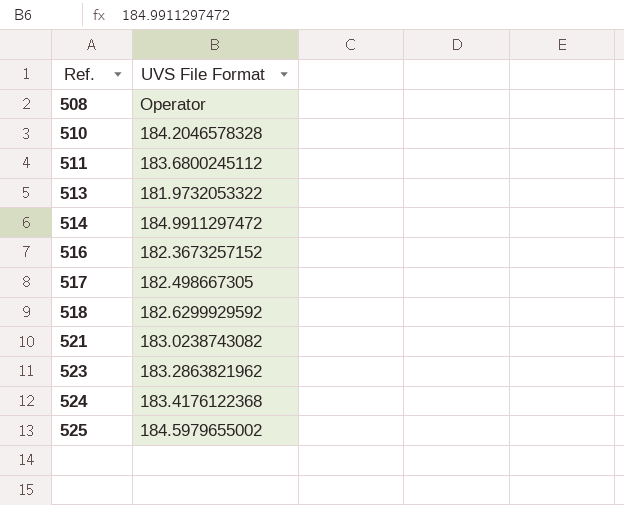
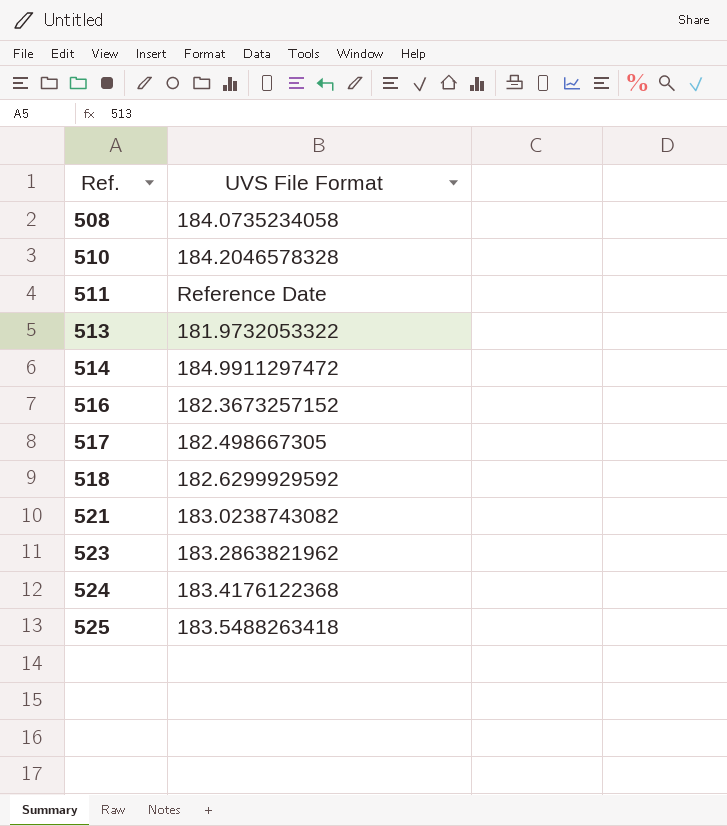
508 | UVS File Format: Operator -> 184.0735234058
511 | UVS File Format: 183.6800245112 -> Reference Date
525 | UVS File Format: 184.5979655002 -> 183.5488263418

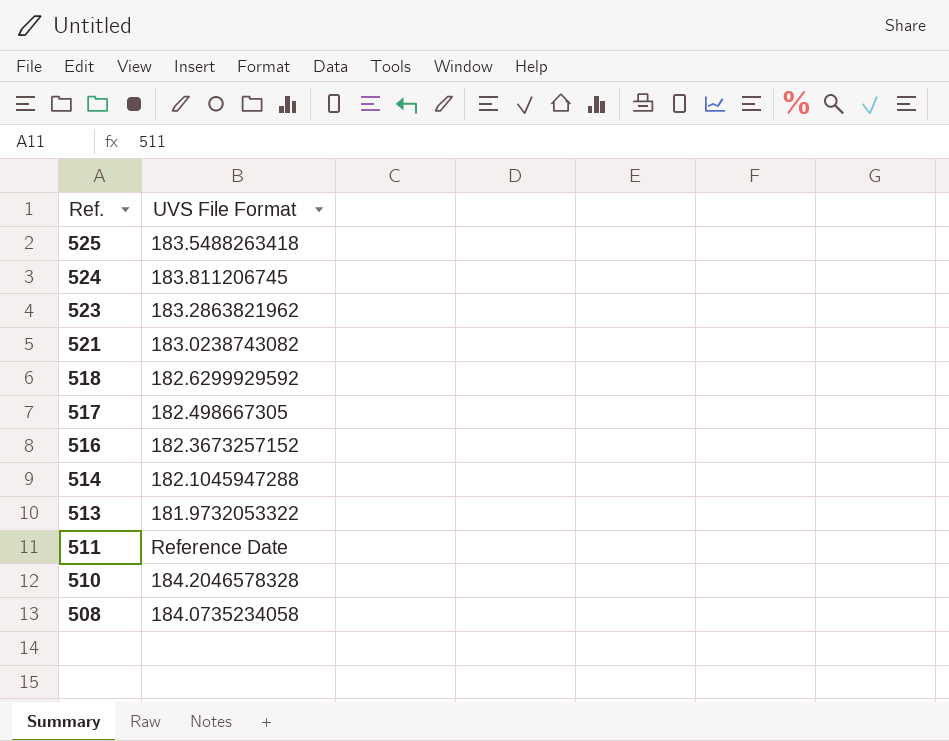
row order: Ref. ascending -> Ref. descending
524 | UVS File Format: 183.4176122368 -> 183.811206745
514 | UVS File Format: 184.9911297472 -> 182.1045947288

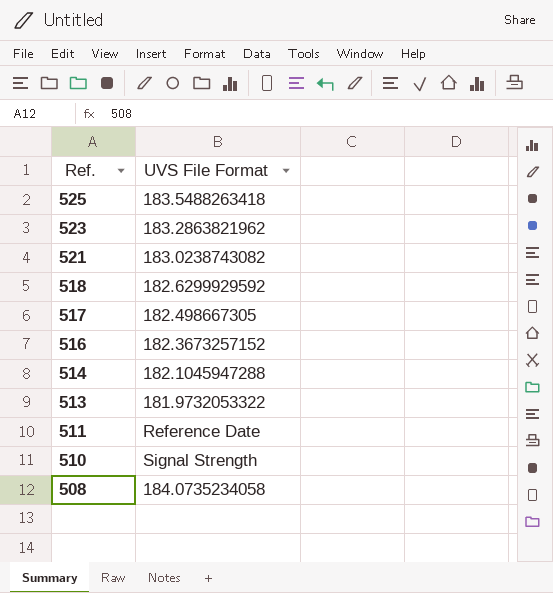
row 524: 183.811206745 -> none
510 | UVS File Format: 184.2046578328 -> Signal Strength

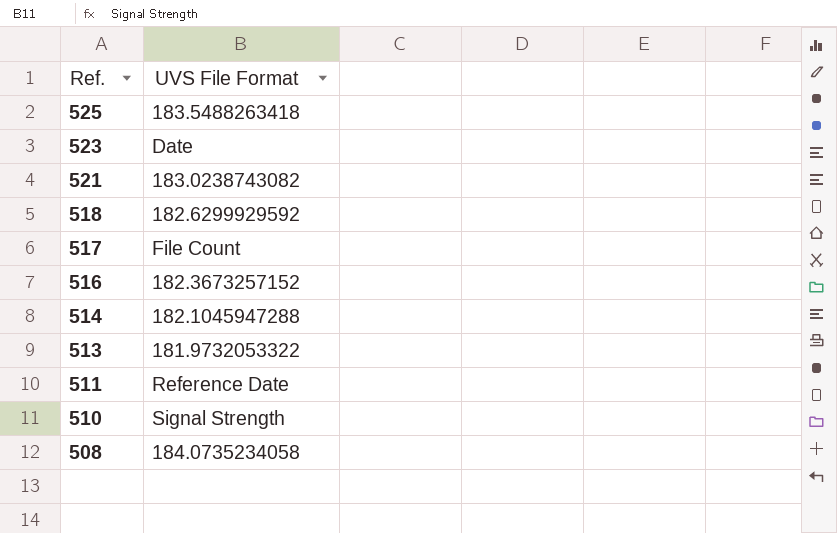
523 | UVS File Format: 183.2863821962 -> Date
517 | UVS File Format: 182.498667305 -> File Count

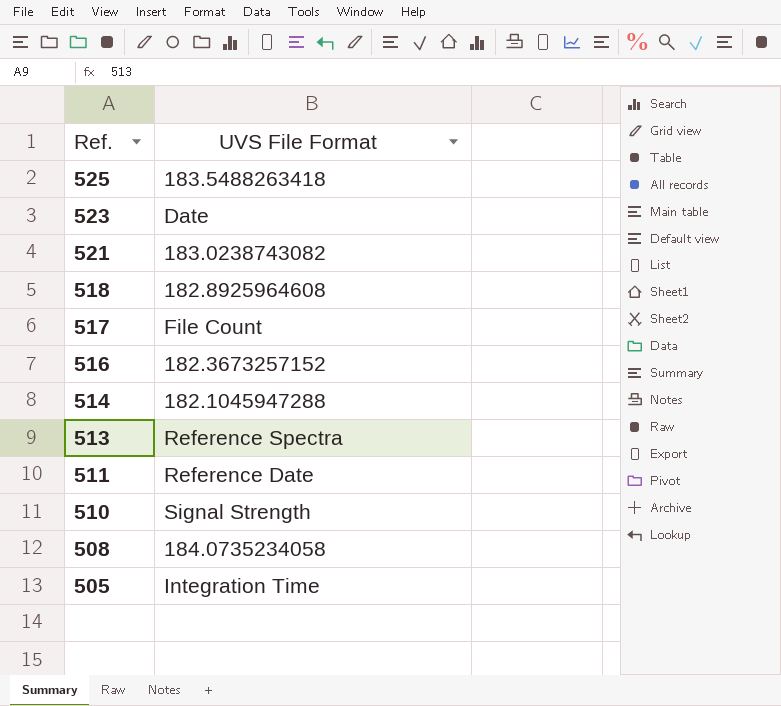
518 | UVS File Format: 182.6299929592 -> 182.8925964608
513 | UVS File Format: 181.9732053322 -> Reference Spectra
row 505: none -> Integration Time

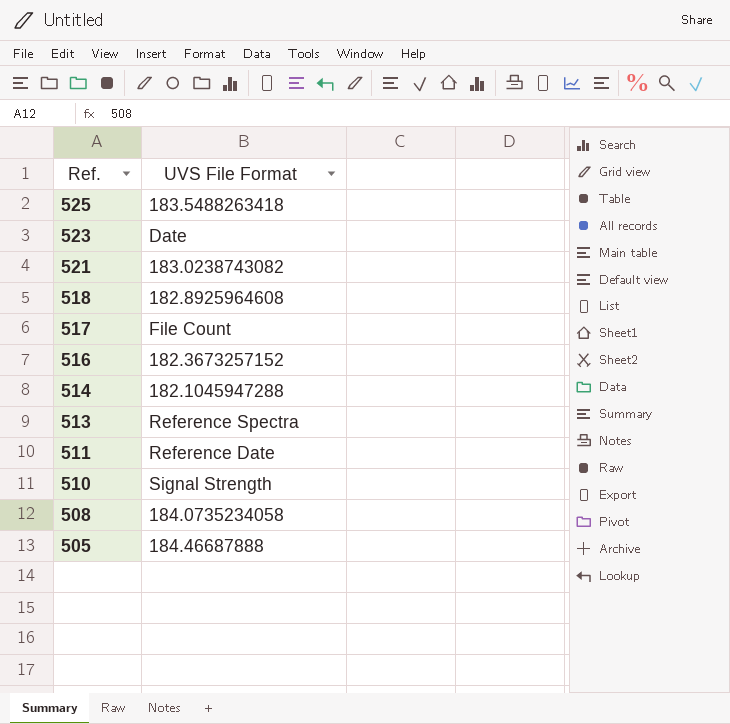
505 | UVS File Format: Integration Time -> 184.46687888

